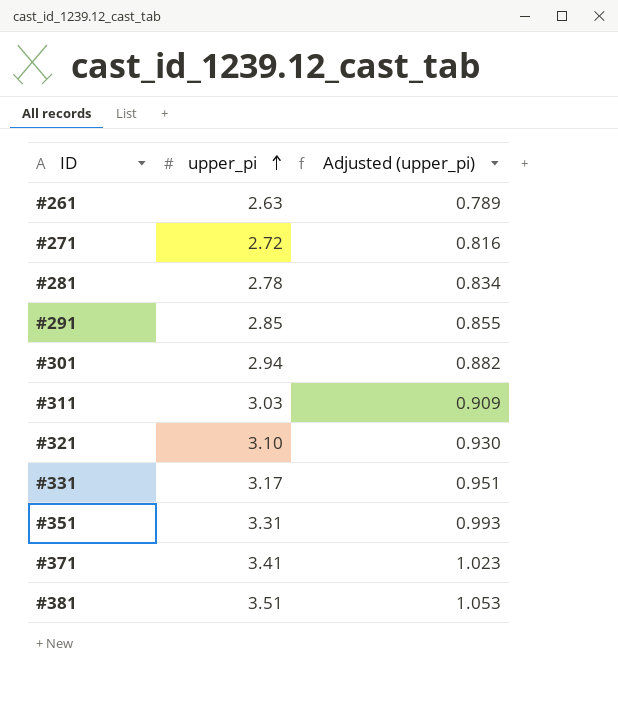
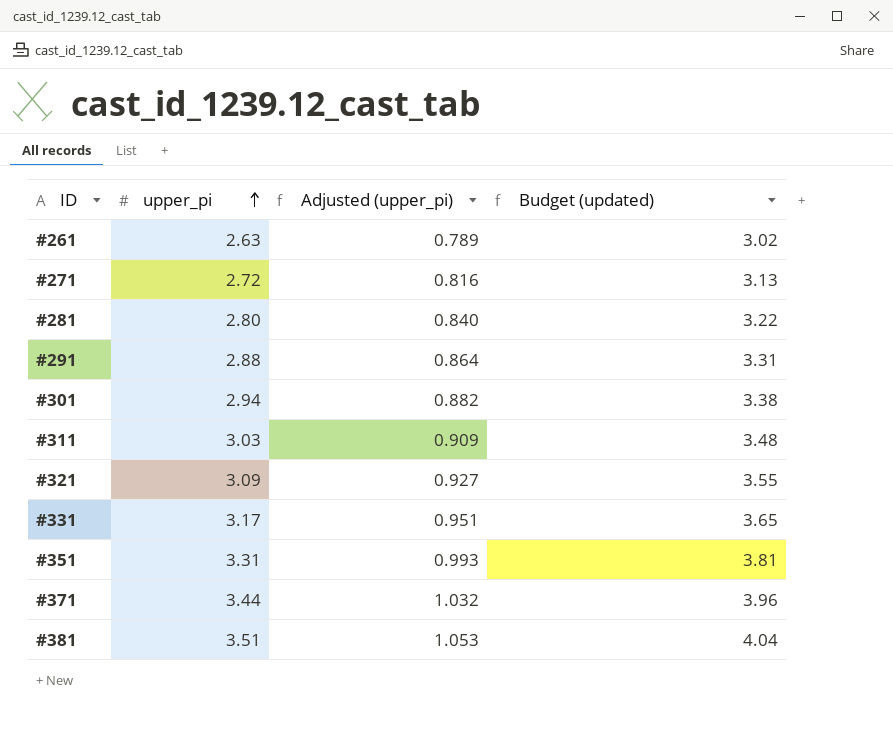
column Budget (updated) | formula: none -> [upper_pi] * 1.15
#281 | upper_pi: 2.78 -> 2.80
#281 | Adjusted (upper_pi): 0.834 -> 0.840
#291 | upper_pi: 2.85 -> 2.88
#291 | Adjusted (upper_pi): 0.855 -> 0.864
#321 | upper_pi: 3.10 -> 3.09
#321 | Adjusted (upper_pi): 0.930 -> 0.927
#371 | upper_pi: 3.41 -> 3.44
#371 | Adjusted (upper_pi): 1.023 -> 1.032

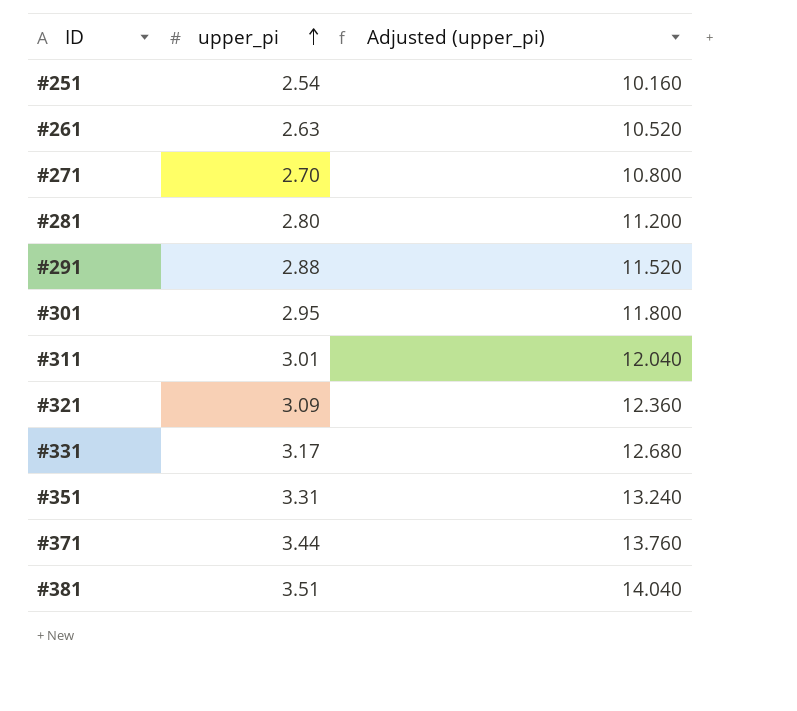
column Budget (updated) | formula: [upper_pi] * 1.15 -> none
column Adjusted (upper_pi) | formula: [upper_pi] * 0.3 -> [upper_pi] * 4
row #251: none -> 2.54 | 10.160
#271 | upper_pi: 2.72 -> 2.70
#301 | upper_pi: 2.94 -> 2.95
#311 | upper_pi: 3.03 -> 3.01

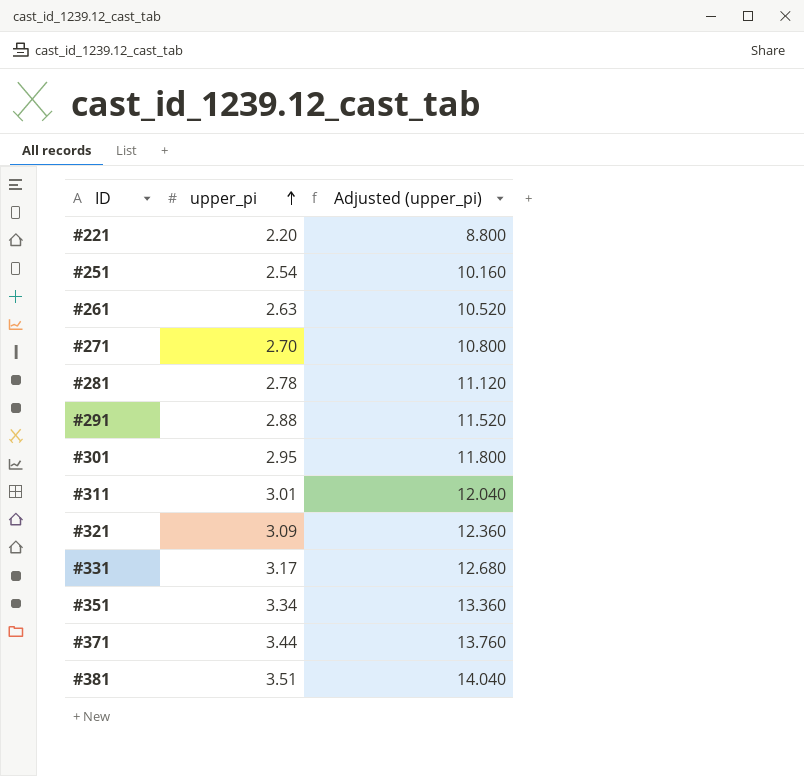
row #221: none -> 2.20 | 8.800
#281 | upper_pi: 2.80 -> 2.78
#281 | Adjusted (upper_pi): 11.200 -> 11.120
#351 | upper_pi: 3.31 -> 3.34
#351 | Adjusted (upper_pi): 13.240 -> 13.360

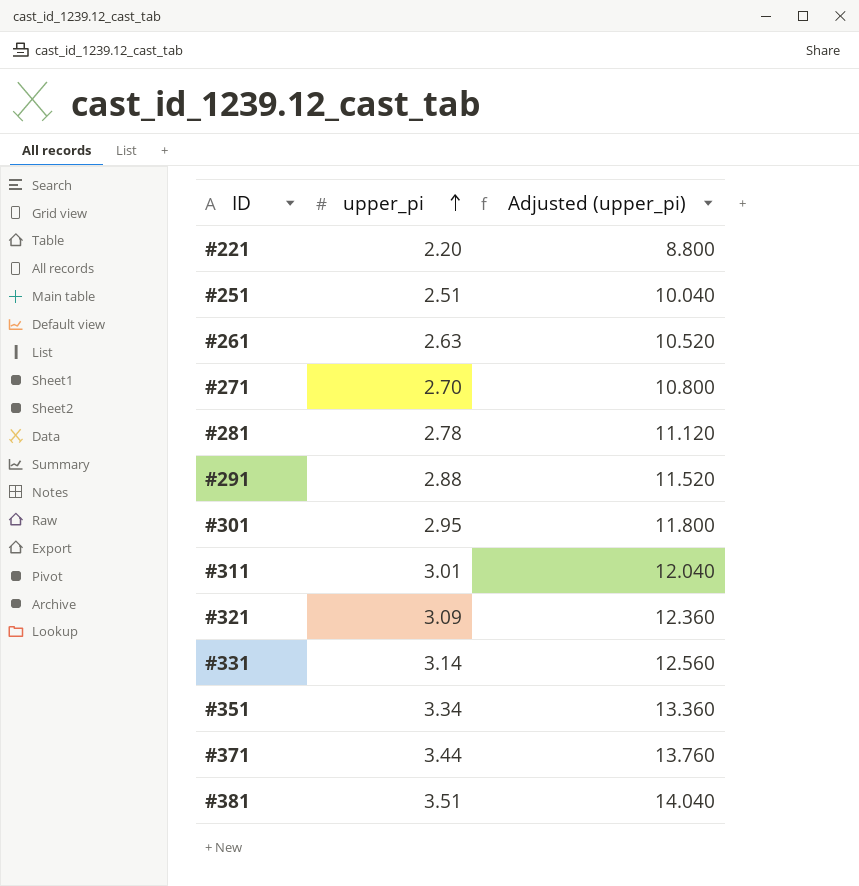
#251 | upper_pi: 2.54 -> 2.51
#251 | Adjusted (upper_pi): 10.160 -> 10.040
#331 | upper_pi: 3.17 -> 3.14
#331 | Adjusted (upper_pi): 12.680 -> 12.560

